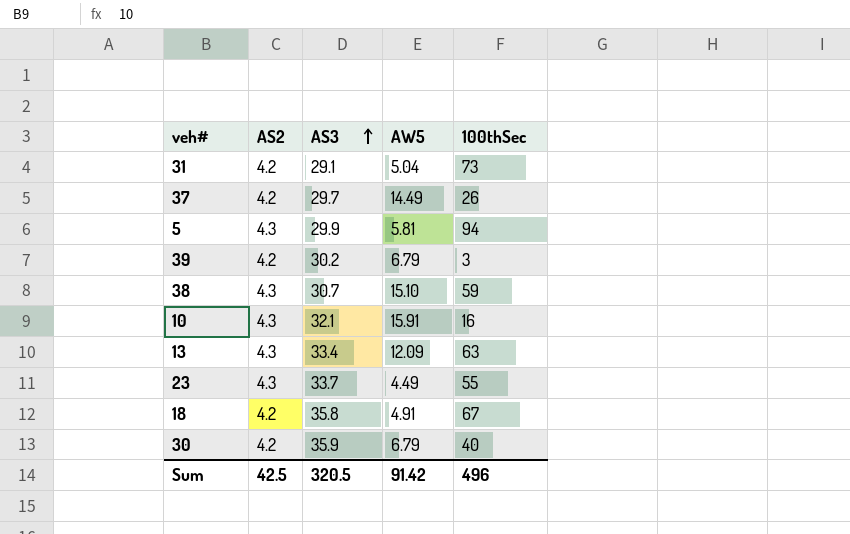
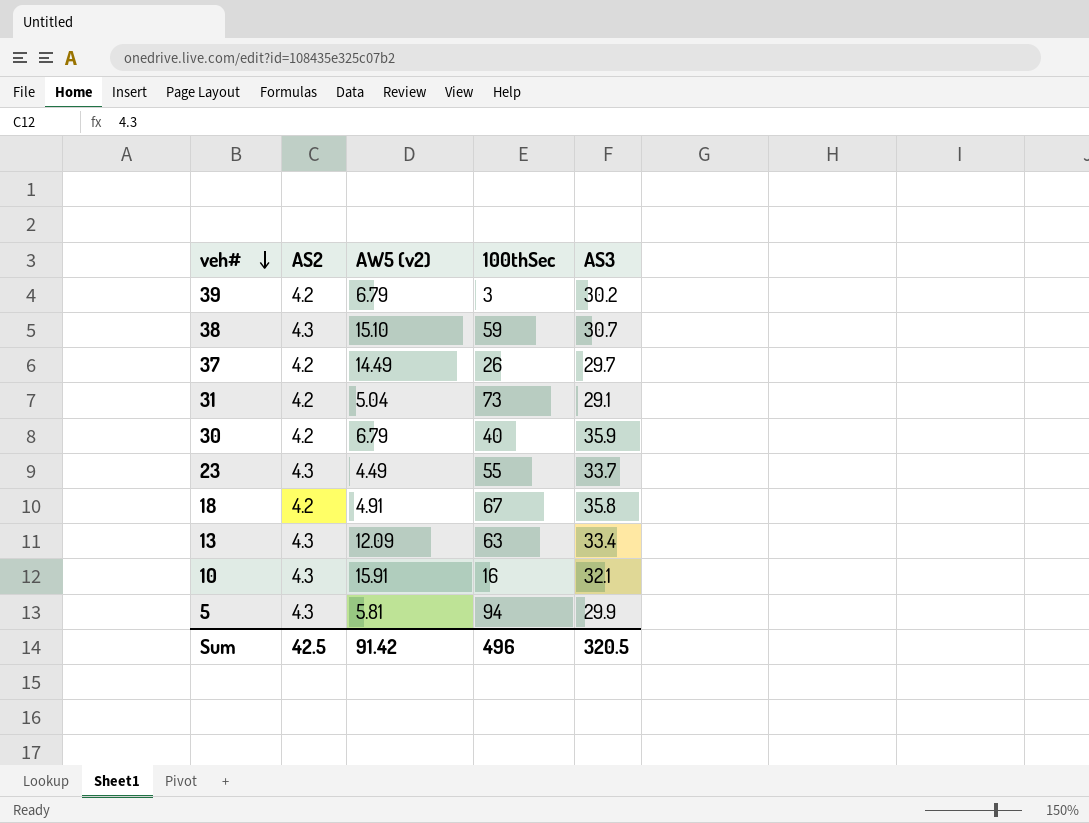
row order: AS3 ascending -> veh# descending
column name: AW5 -> AW5 (v2)
column AS3 | position: 3 -> 5

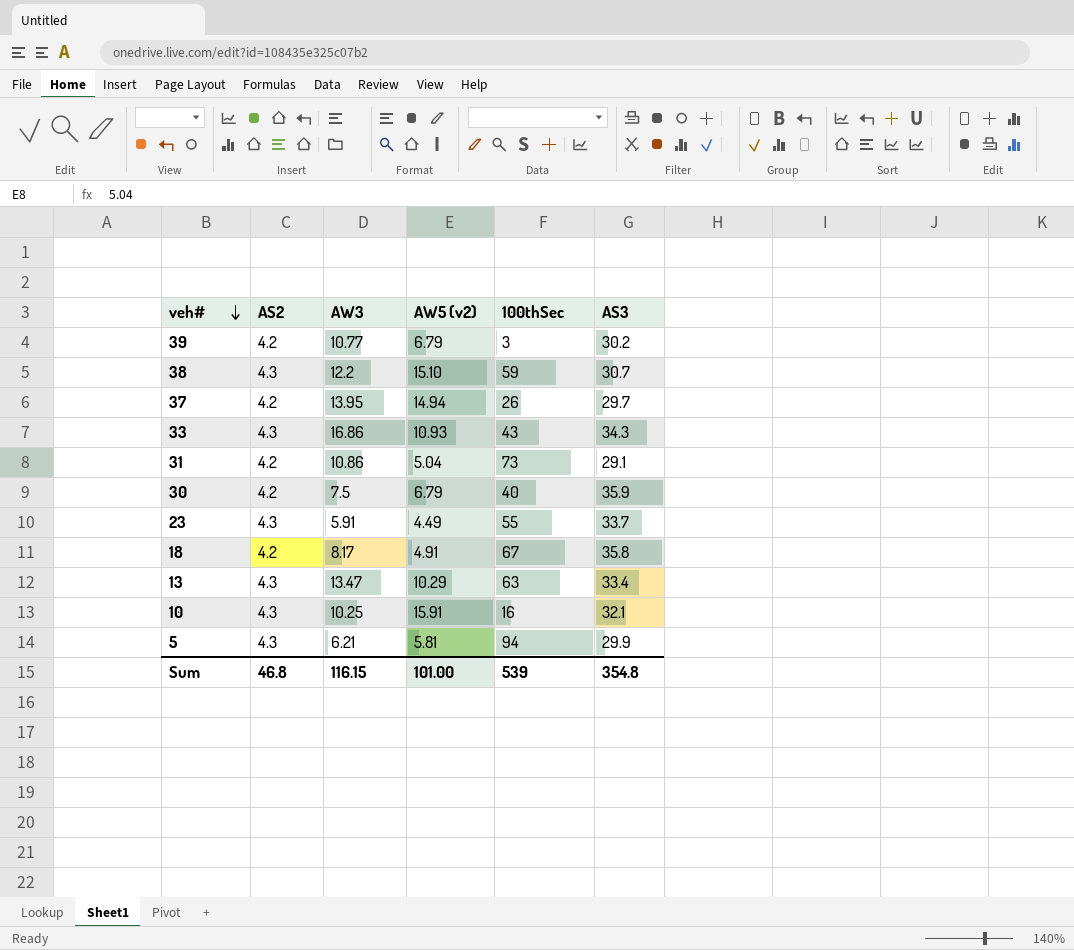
column AW3 | position: none -> 3
37 | AW5 (v2): 14.49 -> 14.94
row 33: none -> 4.3 | 16.86 | 10.93 | 43 | 34.3
13 | AW5 (v2): 12.09 -> 10.29
Sum | AS2: 42.5 -> 46.8
Sum | AW5 (v2): 91.42 -> 101.00
Sum | 100thSec: 496 -> 539
Sum | AS3: 320.5 -> 354.8

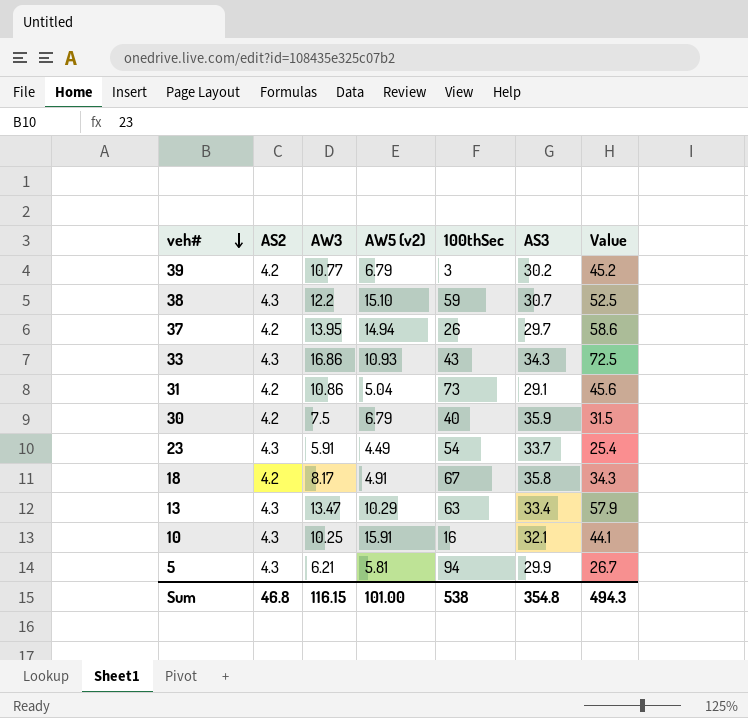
column Value | formula: none -> [AS2] * [AW3]
23 | 100thSec: 55 -> 54
Sum | 100thSec: 539 -> 538

